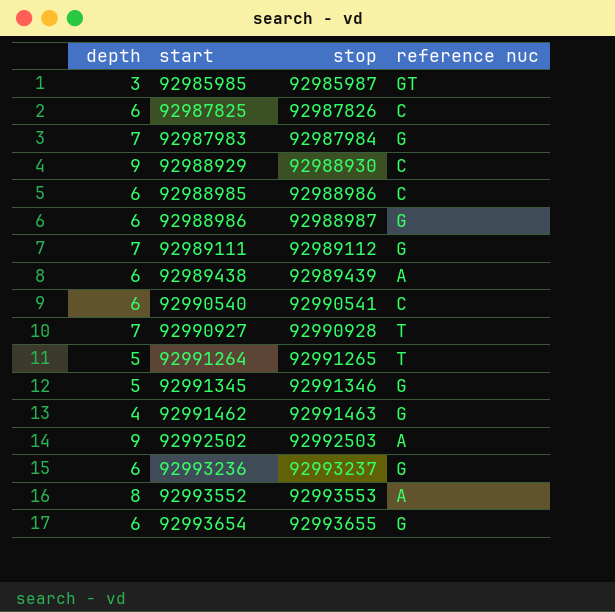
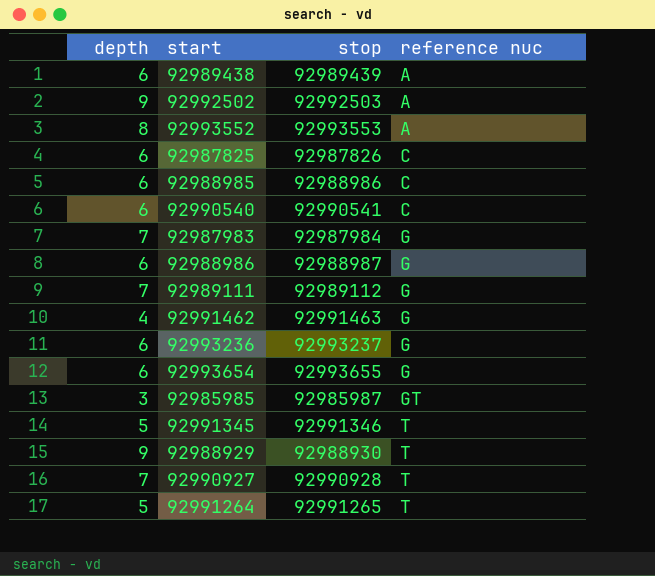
row order: start ascending -> reference nuc ascending
92991345 | reference nuc: G -> T
92988929 | reference nuc: C -> T

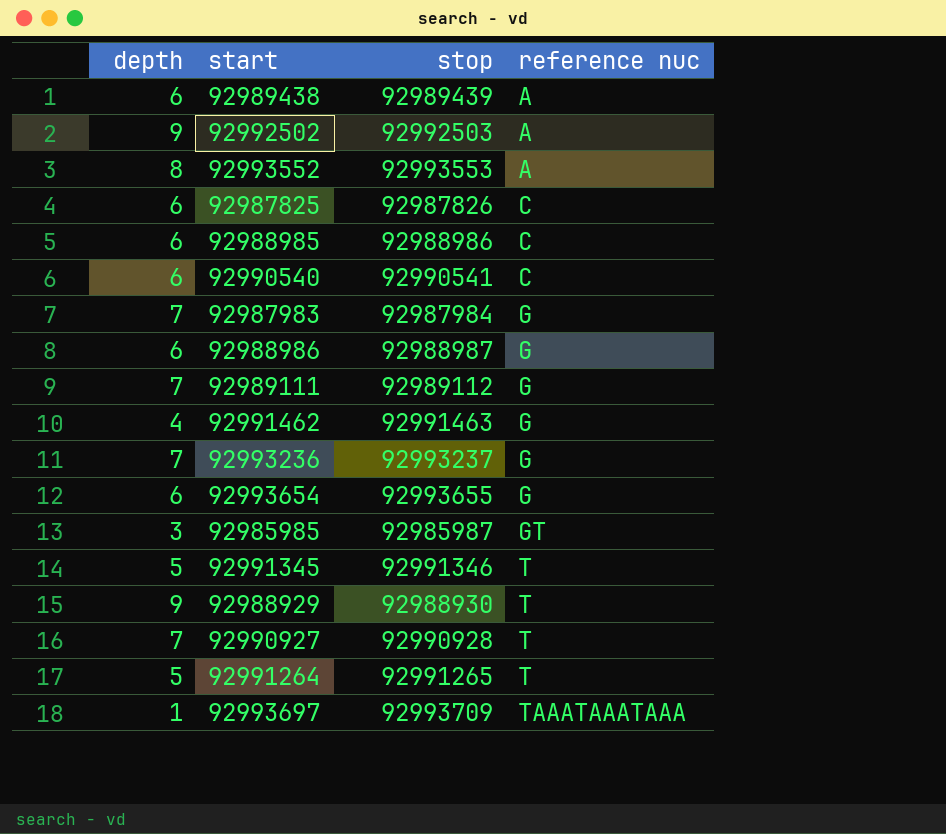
92993236 | depth: 6 -> 7
row 92993697: none -> 1 | 92993709 | TAAATAAATAAA

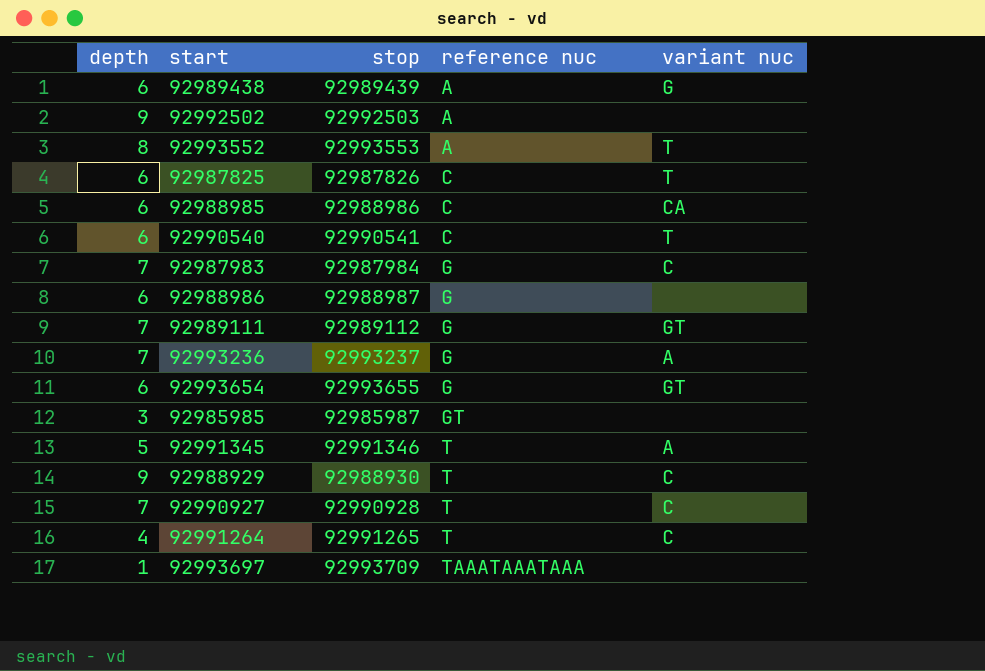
column variant nuc | position: none -> 5
row 92991462: 4 | 92991463 | G -> none
92991264 | depth: 5 -> 4

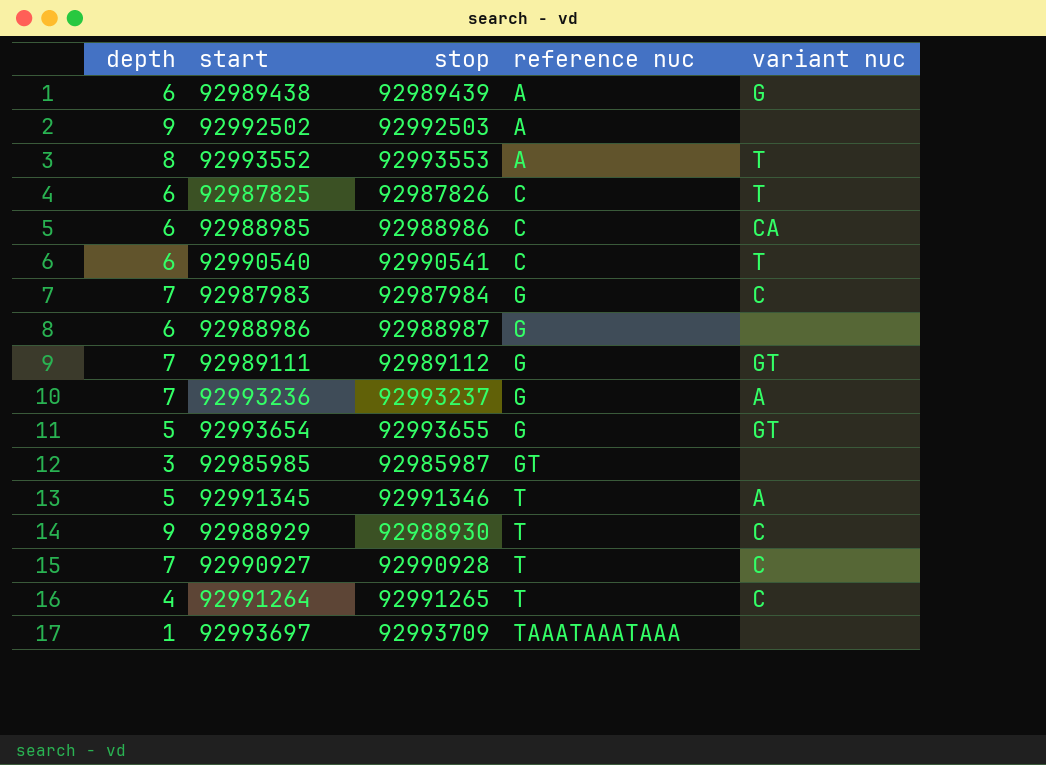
92993654 | depth: 6 -> 5

